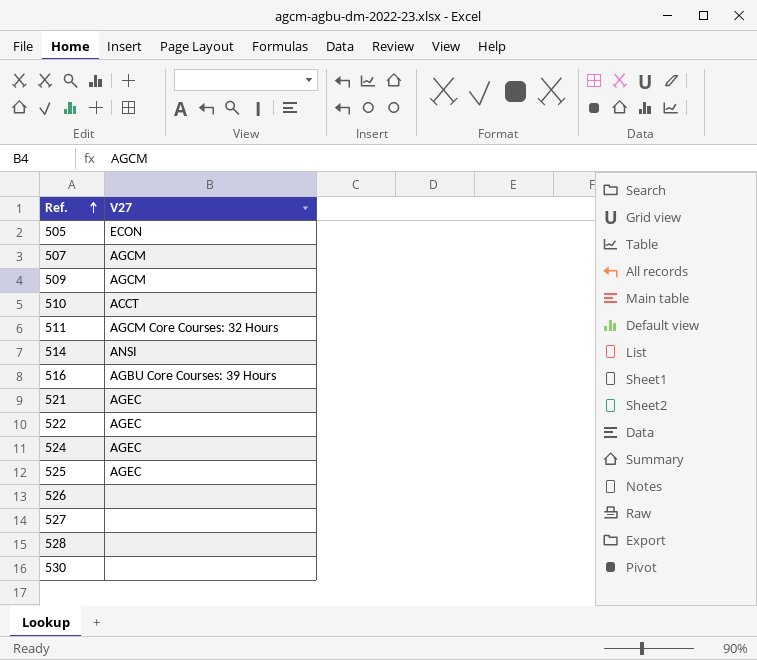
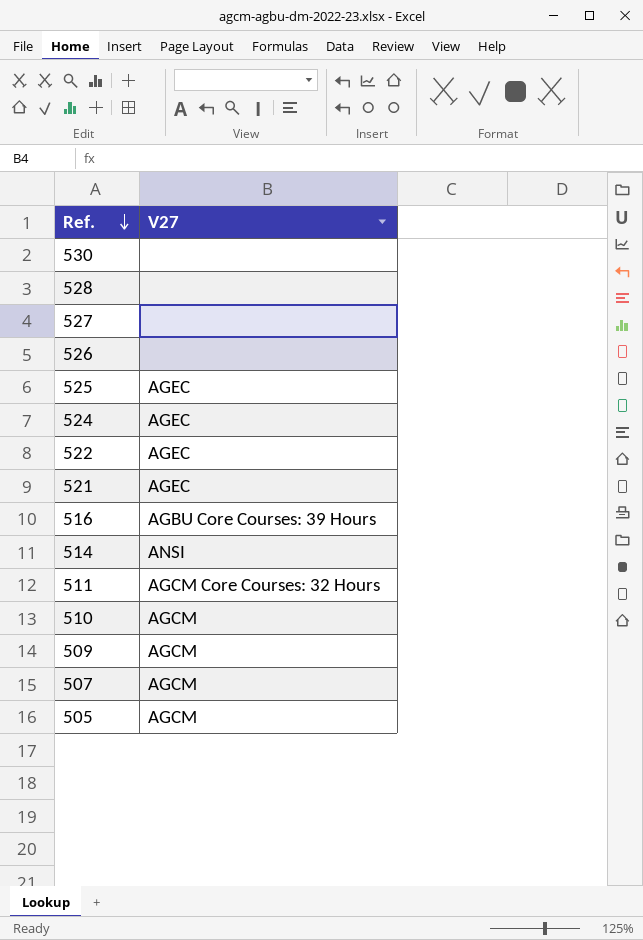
row order: Ref. ascending -> Ref. descending
510 | V27: ACCT -> AGCM
505 | V27: ECON -> AGCM

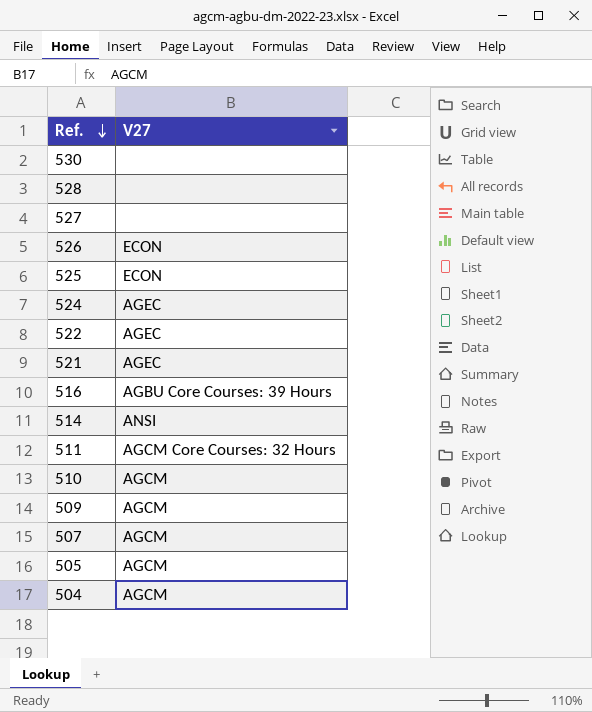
526 | V27: none -> ECON
525 | V27: AGEC -> ECON
row 504: none -> AGCM

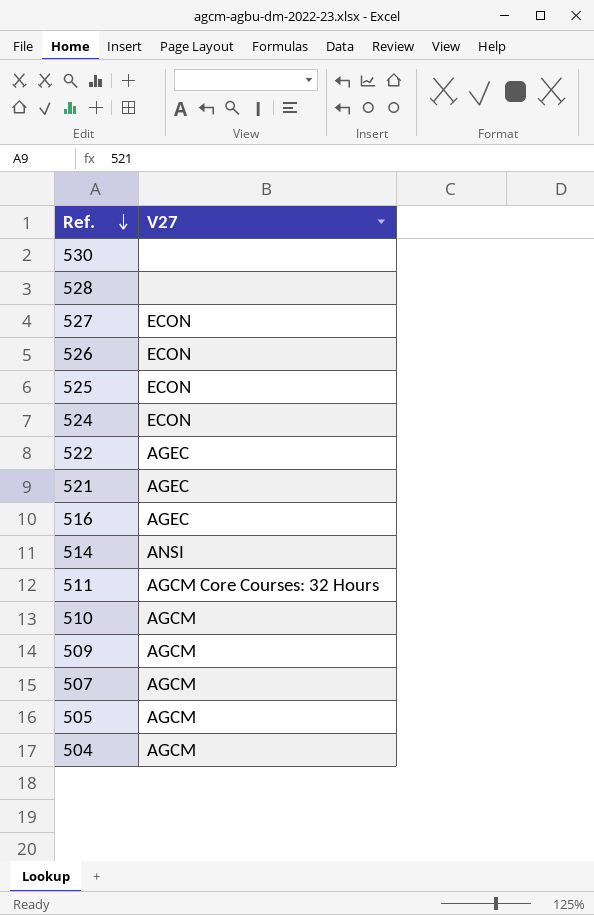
527 | V27: none -> ECON
524 | V27: AGEC -> ECON
516 | V27: AGBU Core Courses: 39 Hours -> AGEC

